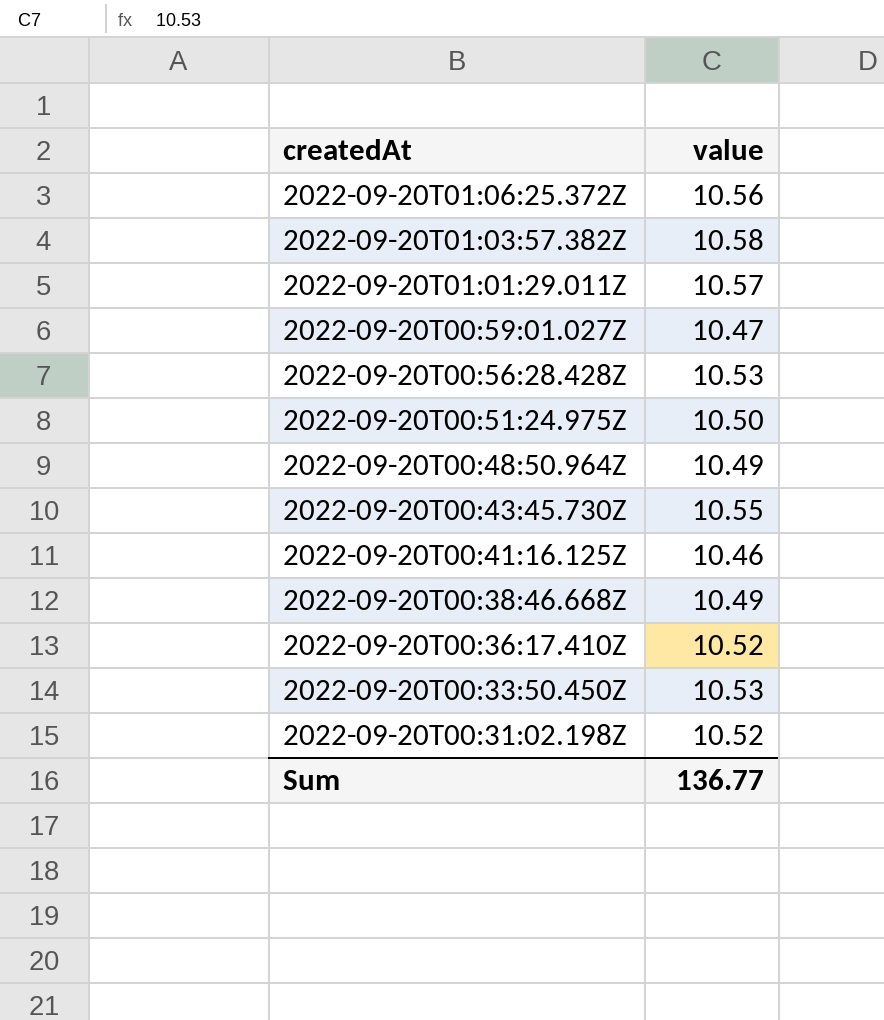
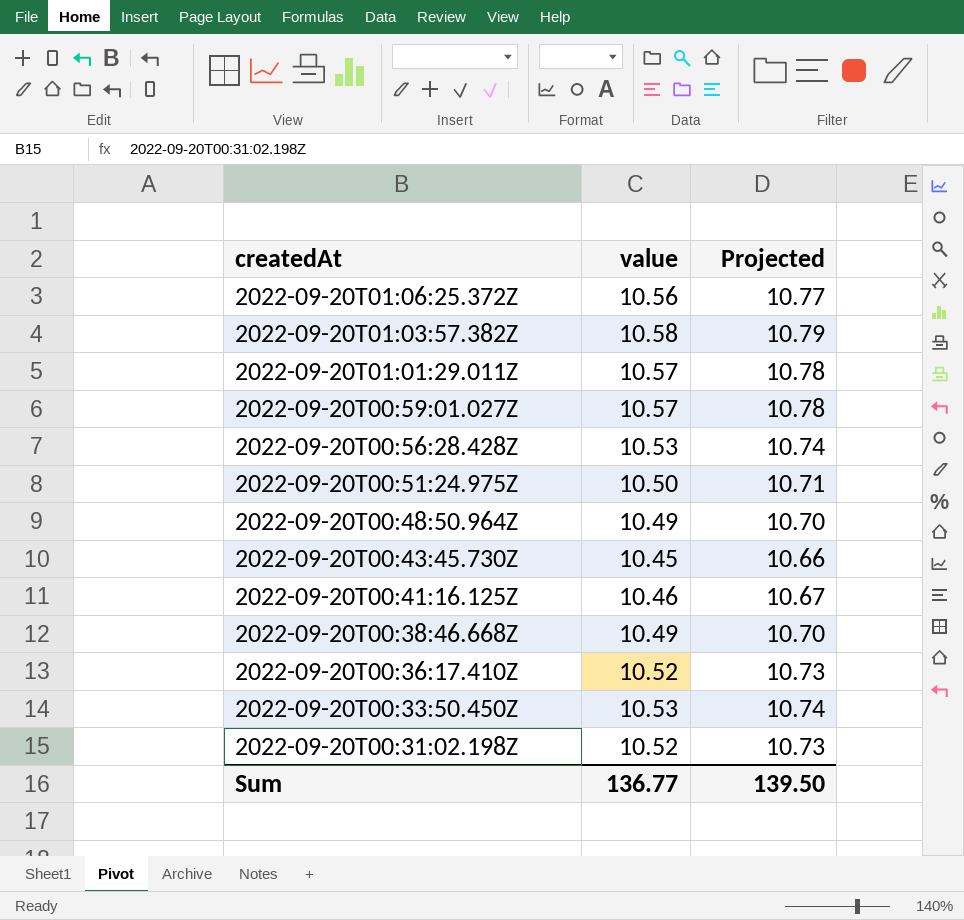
column Projected | formula: none -> [value] * 1.02
2022-09-20T00:59:01.027Z | value: 10.47 -> 10.57
2022-09-20T00:43:45.730Z | value: 10.55 -> 10.45

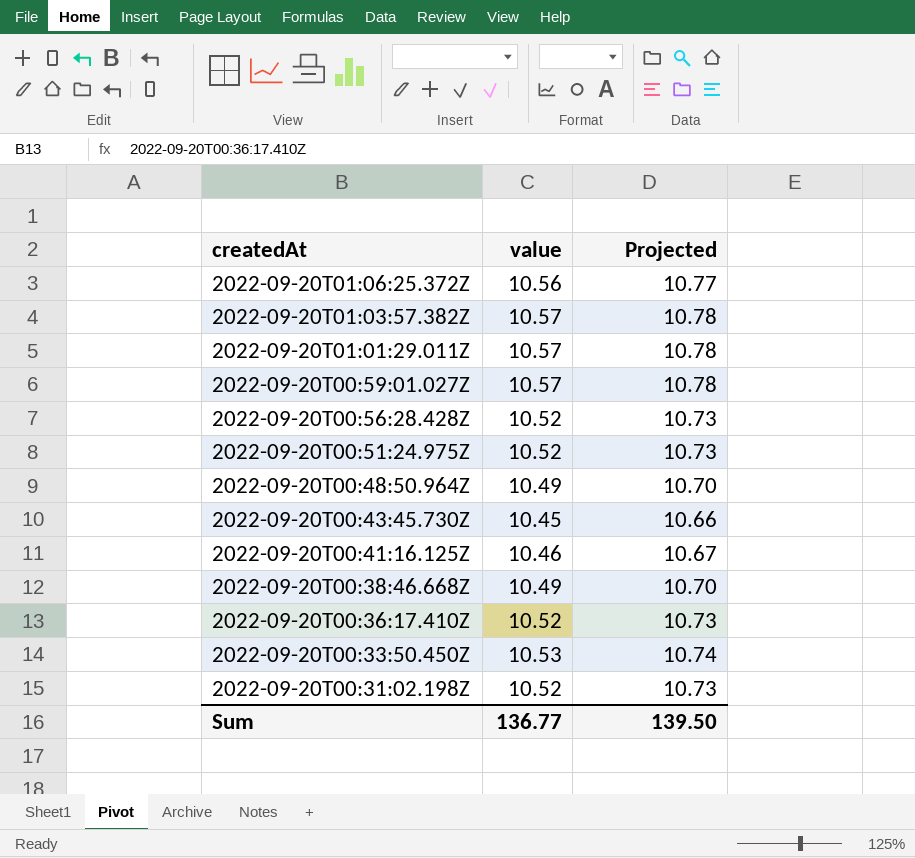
2022-09-20T01:03:57.382Z | value: 10.58 -> 10.57
2022-09-20T01:03:57.382Z | Projected: 10.79 -> 10.78
2022-09-20T00:56:28.428Z | value: 10.53 -> 10.52
2022-09-20T00:56:28.428Z | Projected: 10.74 -> 10.73
2022-09-20T00:51:24.975Z | value: 10.50 -> 10.52
2022-09-20T00:51:24.975Z | Projected: 10.71 -> 10.73

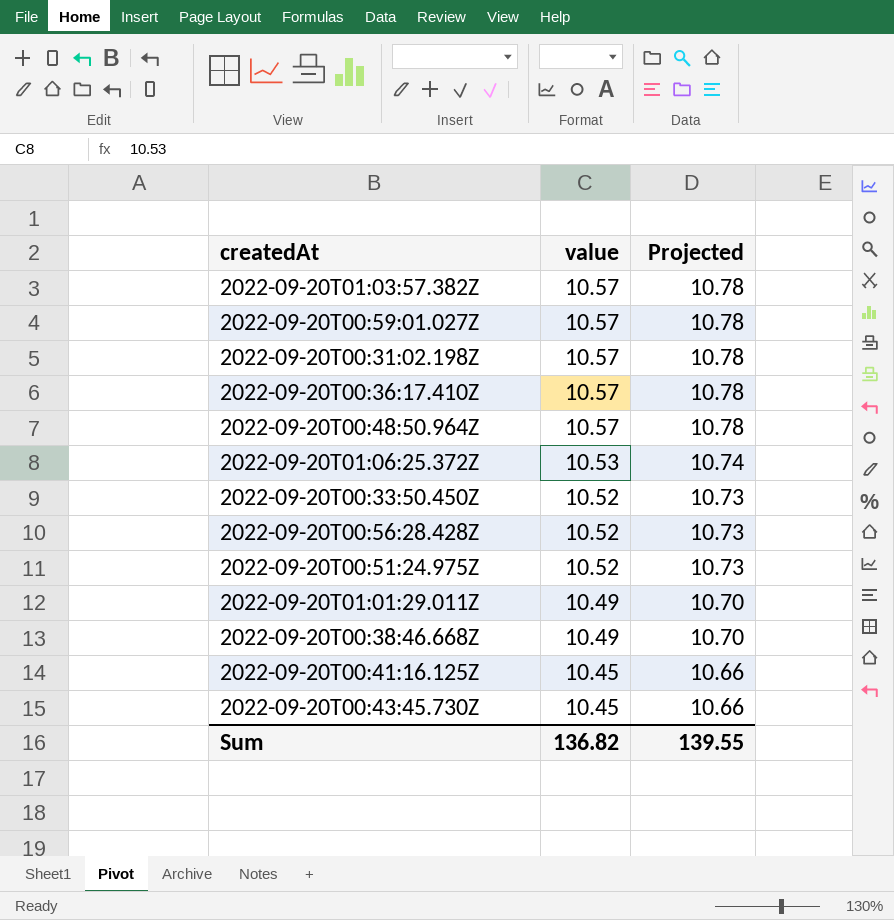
row order: createdAt descending -> value descending
2022-09-20T00:31:02.198Z | value: 10.52 -> 10.57
2022-09-20T00:31:02.198Z | Projected: 10.73 -> 10.78
2022-09-20T00:36:17.410Z | value: 10.52 -> 10.57
2022-09-20T00:36:17.410Z | Projected: 10.73 -> 10.78
2022-09-20T00:48:50.964Z | value: 10.49 -> 10.57
2022-09-20T00:48:50.964Z | Projected: 10.70 -> 10.78
2022-09-20T01:06:25.372Z | value: 10.56 -> 10.53
2022-09-20T01:06:25.372Z | Projected: 10.77 -> 10.74
2022-09-20T00:33:50.450Z | value: 10.53 -> 10.52
2022-09-20T00:33:50.450Z | Projected: 10.74 -> 10.73
2022-09-20T01:01:29.011Z | value: 10.57 -> 10.49
2022-09-20T01:01:29.011Z | Projected: 10.78 -> 10.70
2022-09-20T00:41:16.125Z | value: 10.46 -> 10.45
2022-09-20T00:41:16.125Z | Projected: 10.67 -> 10.66
Sum | value: 136.77 -> 136.82
Sum | Projected: 139.50 -> 139.55

